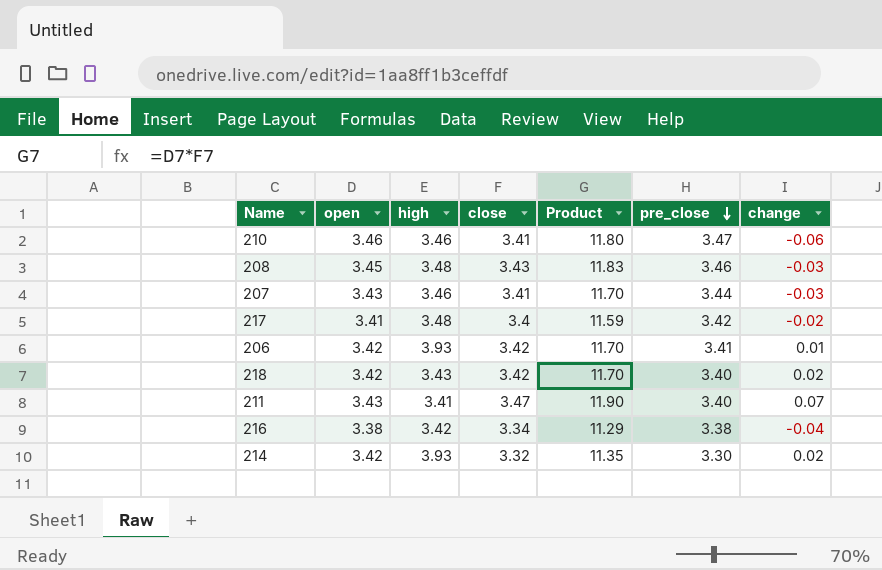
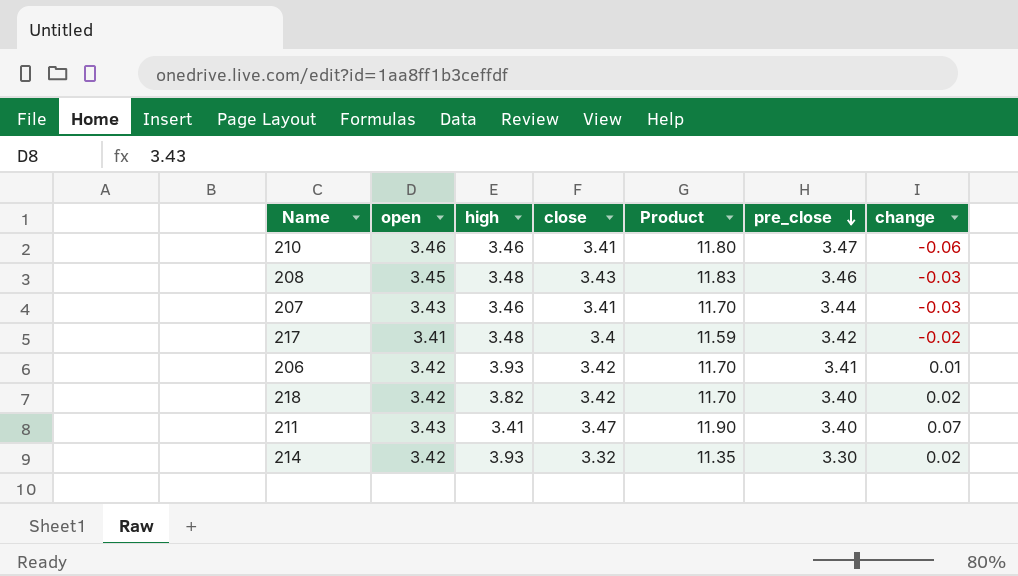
row 216: 3.38 | 3.42 | 3.34 | 11.29 | 3.38 | -0.04 -> none
218 | high: 3.43 -> 3.82

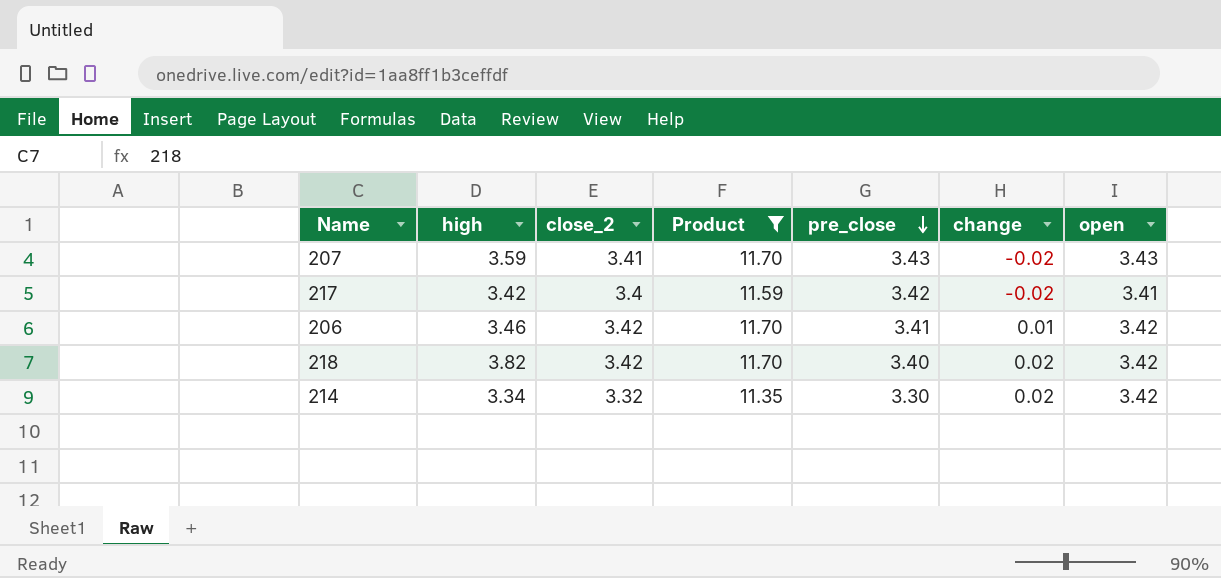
filter: none -> Product <= 11.70
column name: close -> close_2
column open | position: 2 -> 7
207 | high: 3.46 -> 3.59
207 | pre_close: 3.44 -> 3.43
207 | change: -0.03 -> -0.02
217 | high: 3.48 -> 3.42
206 | high: 3.93 -> 3.46
214 | high: 3.93 -> 3.34

